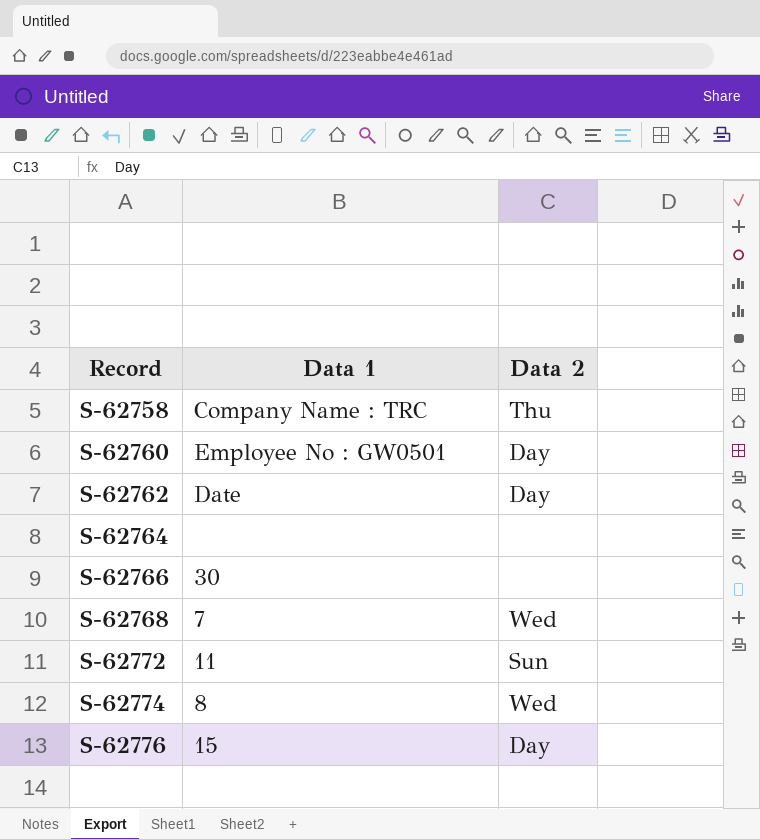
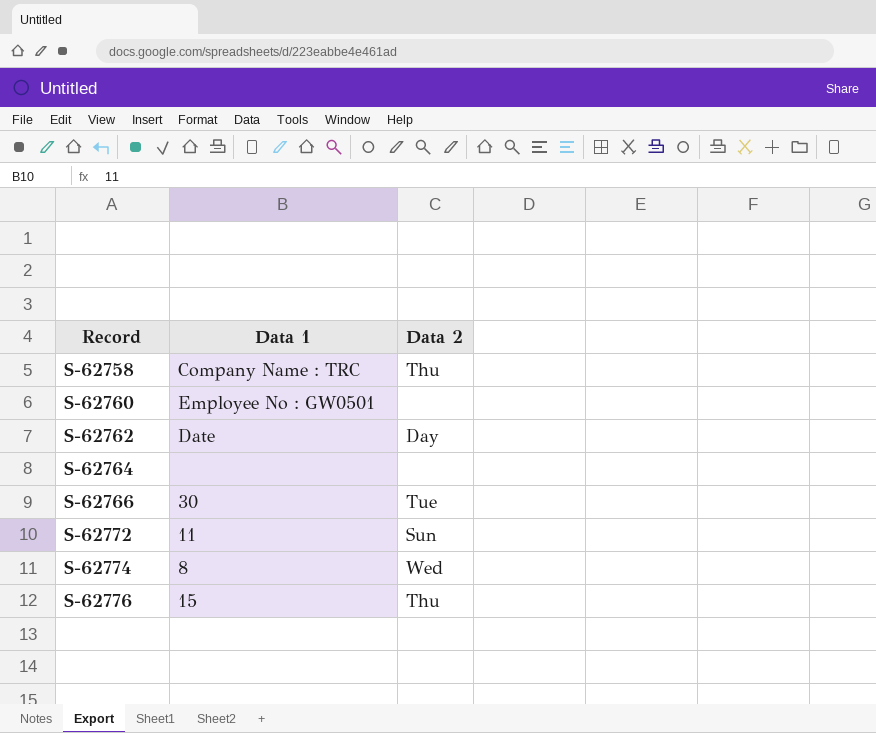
row S-62768: 7 | Wed -> none
S-62760 | Data 2: Day -> none
S-62766 | Data 2: none -> Tue
S-62776 | Data 2: Day -> Thu

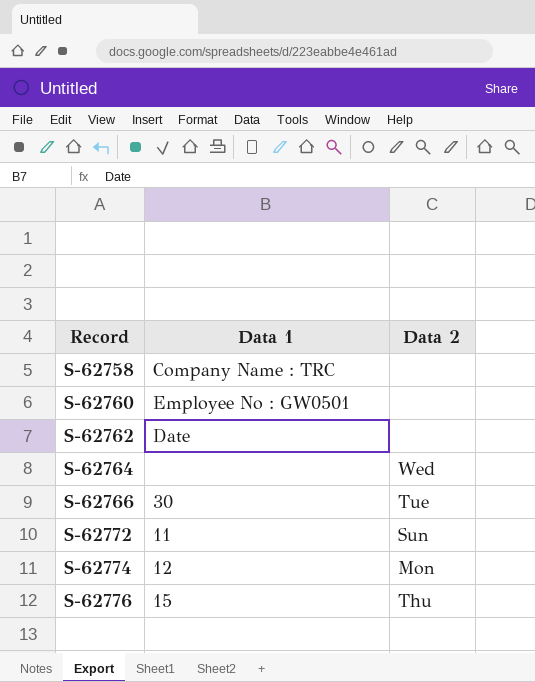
S-62758 | Data 2: Thu -> none
S-62762 | Data 2: Day -> none
S-62764 | Data 2: none -> Wed
S-62774 | Data 1: 8 -> 12
S-62774 | Data 2: Wed -> Mon

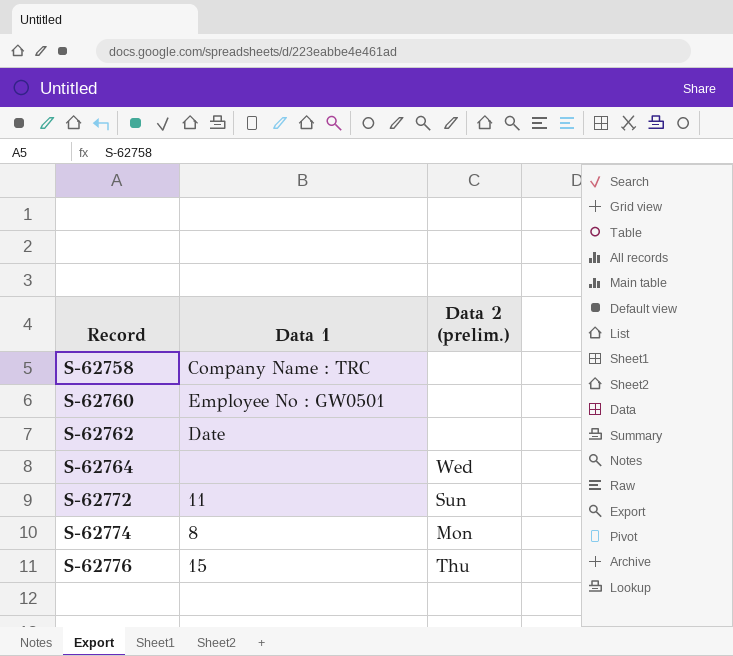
column name: Data 2 -> Data 2 (prelim.)
row S-62766: 30 | Tue -> none
S-62774 | Data 1: 12 -> 8

